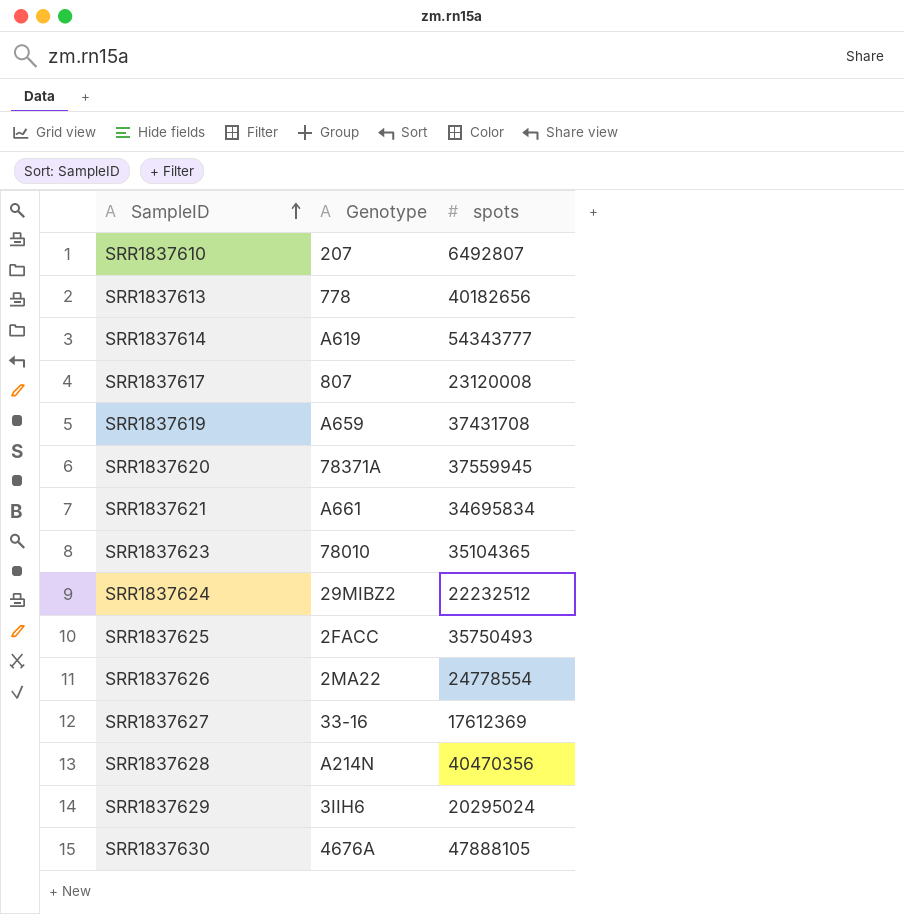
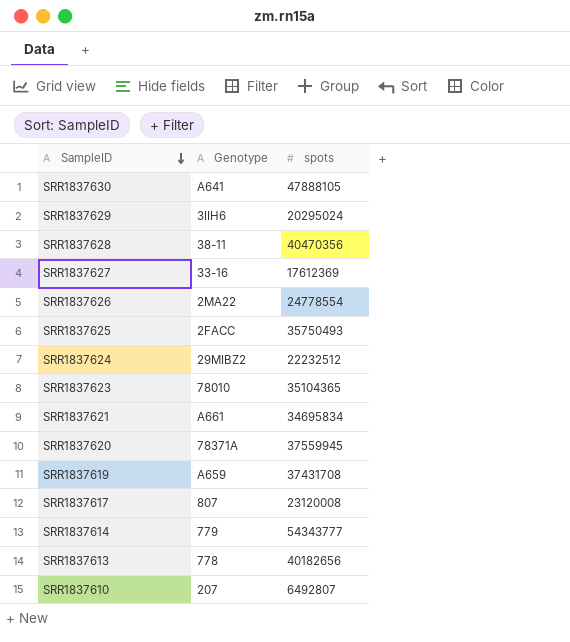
row order: SampleID ascending -> SampleID descending
SRR1837630 | Genotype: 4676A -> A641
SRR1837628 | Genotype: A214N -> 38-11
SRR1837614 | Genotype: A619 -> 779

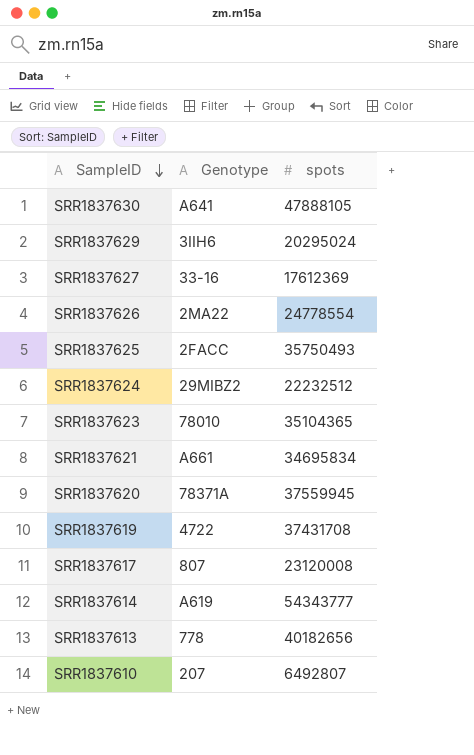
row SRR1837628: 38-11 | 40470356 -> none
SRR1837619 | Genotype: A659 -> 4722
SRR1837614 | Genotype: 779 -> A619

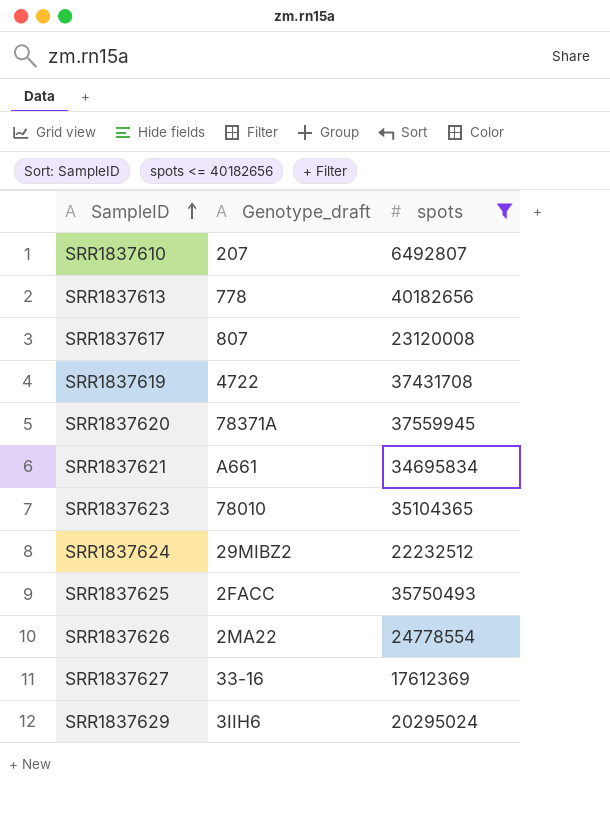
filter: none -> spots <= 40182656
row order: SampleID descending -> SampleID ascending
column name: Genotype -> Genotype_draft

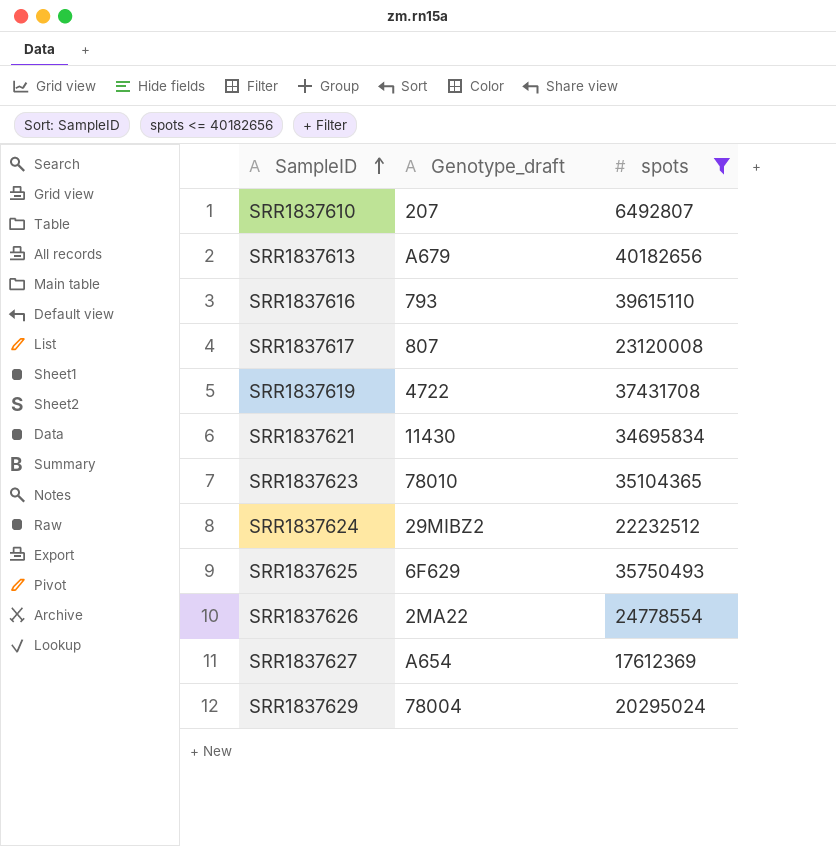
row SRR1837620: 78371A | 37559945 -> none
SRR1837613 | Genotype_draft: 778 -> A679
row SRR1837616: none -> 793 | 39615110
SRR1837621 | Genotype_draft: A661 -> 11430
SRR1837625 | Genotype_draft: 2FACC -> 6F629
SRR1837627 | Genotype_draft: 33-16 -> A654
SRR1837629 | Genotype_draft: 3IIH6 -> 78004

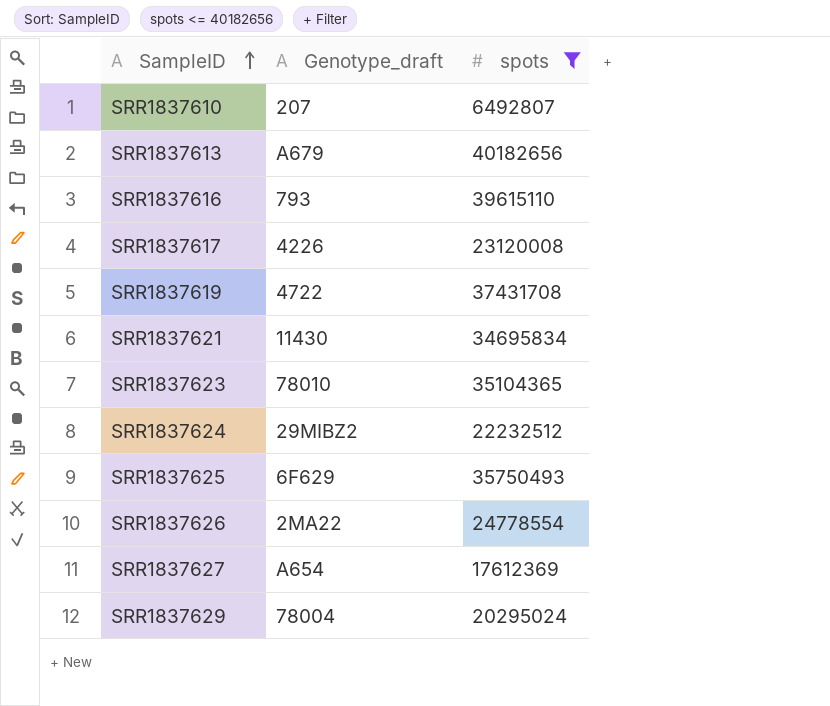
SRR1837617 | Genotype_draft: 807 -> 4226

